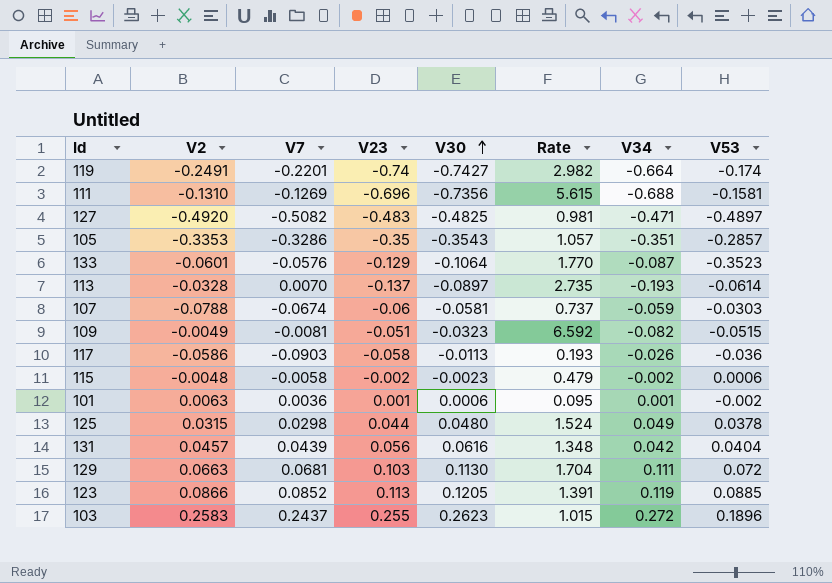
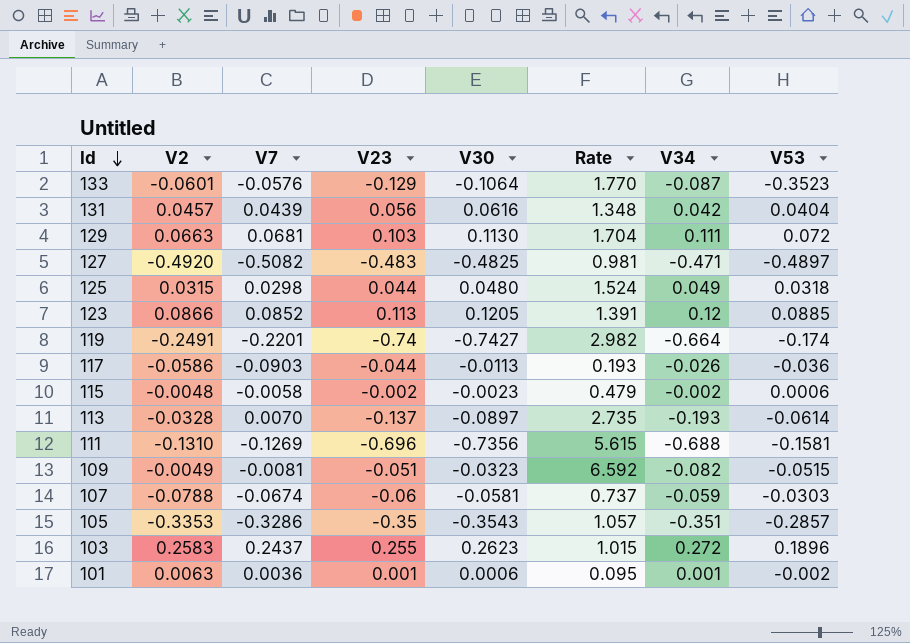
row order: V30 ascending -> Id descending
125 | V53: 0.0378 -> 0.0318
123 | V34: 0.119 -> 0.12
117 | V23: -0.058 -> -0.044

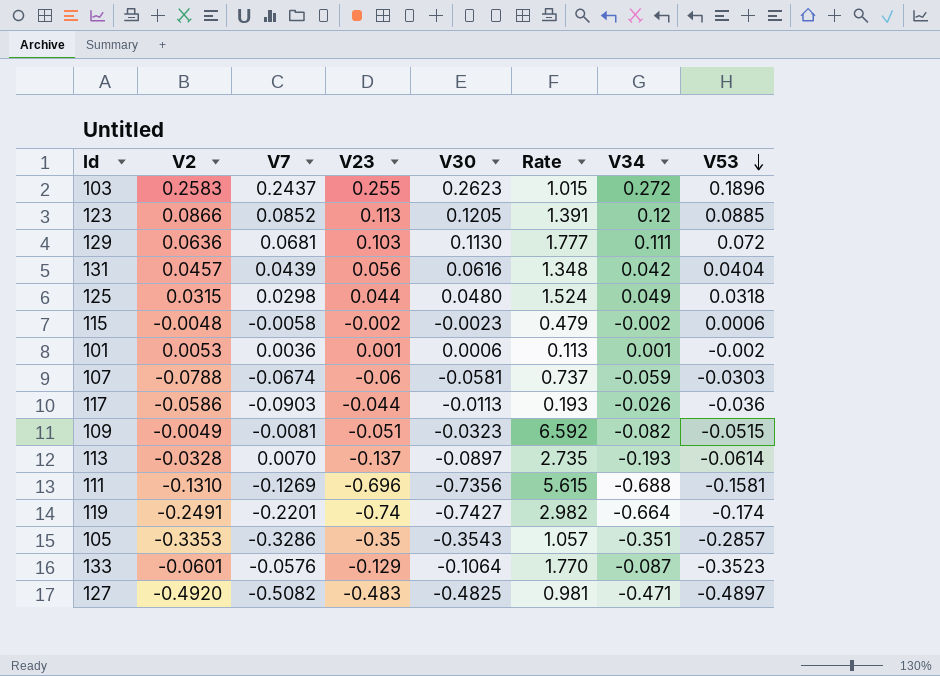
row order: Id descending -> V53 descending
129 | V2: 0.0663 -> 0.0636
129 | Rate: 1.704 -> 1.777
101 | V2: 0.0063 -> 0.0053
101 | Rate: 0.095 -> 0.113

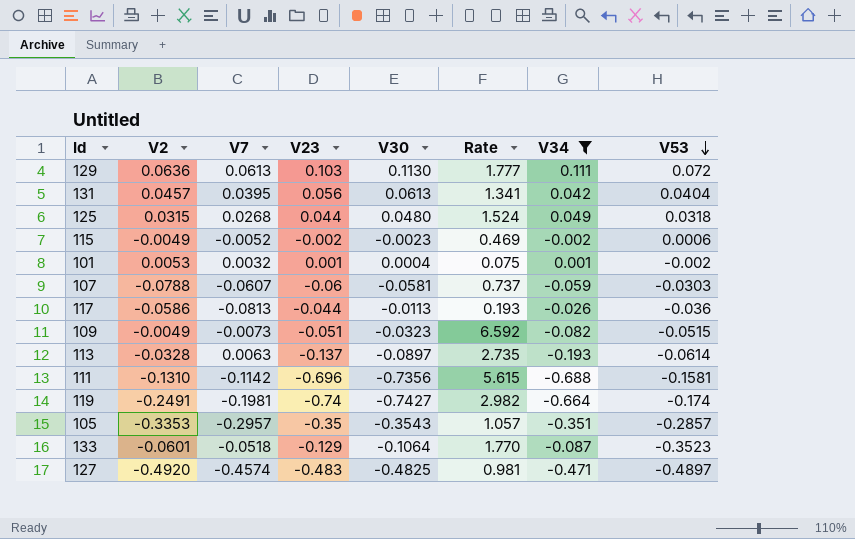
filter: none -> V34 <= 0.111
129 | V7: 0.0681 -> 0.0613
131 | V7: 0.0439 -> 0.0395
131 | V30: 0.0616 -> 0.0613
131 | Rate: 1.348 -> 1.341
125 | V7: 0.0298 -> 0.0268
115 | V2: -0.0048 -> -0.0049
115 | V7: -0.0058 -> -0.0052
115 | Rate: 0.479 -> 0.469
101 | V7: 0.0036 -> 0.0032
101 | V30: 0.0006 -> 0.0004
101 | Rate: 0.113 -> 0.075
107 | V7: -0.0674 -> -0.0607
117 | V7: -0.0903 -> -0.0813
109 | V7: -0.0081 -> -0.0073
113 | V7: 0.0070 -> 0.0063
111 | V7: -0.1269 -> -0.1142
119 | V7: -0.2201 -> -0.1981
105 | V7: -0.3286 -> -0.2957
133 | V7: -0.0576 -> -0.0518
127 | V7: -0.5082 -> -0.4574

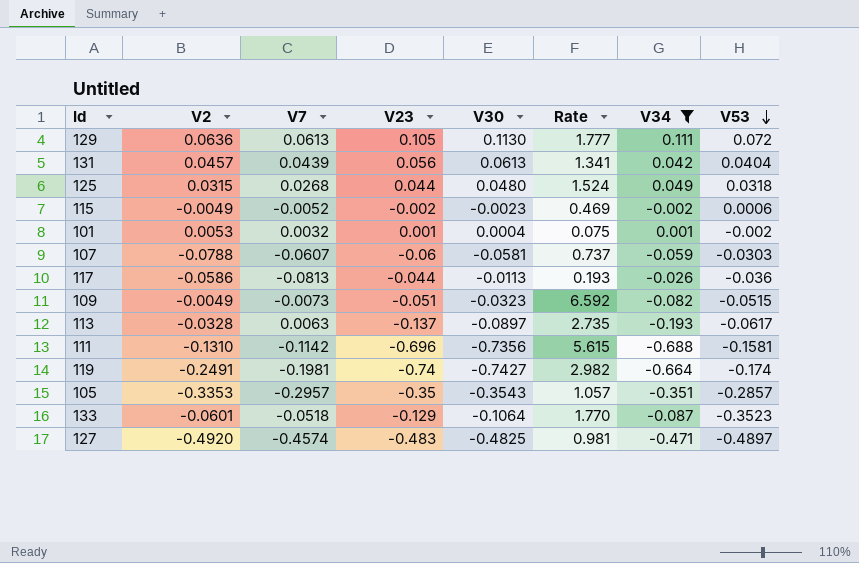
129 | V23: 0.103 -> 0.105
131 | V7: 0.0395 -> 0.0439
113 | V53: -0.0614 -> -0.0617

